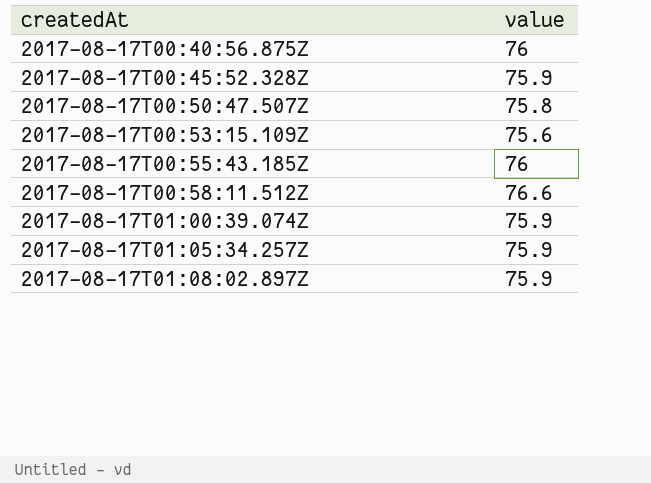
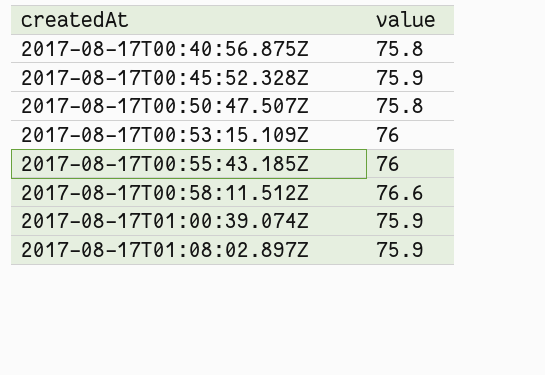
row 2017-08-17T01:05:34.257Z: 75.9 -> none
2017-08-17T00:40:56.875Z | value: 76 -> 75.8
2017-08-17T00:53:15.109Z | value: 75.6 -> 76

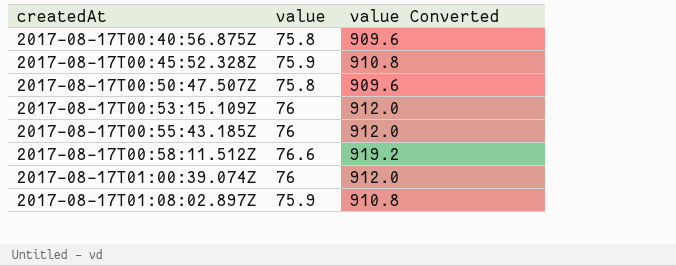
column value Converted | formula: none -> [value] * 12
2017-08-17T01:00:39.074Z | value: 75.9 -> 76

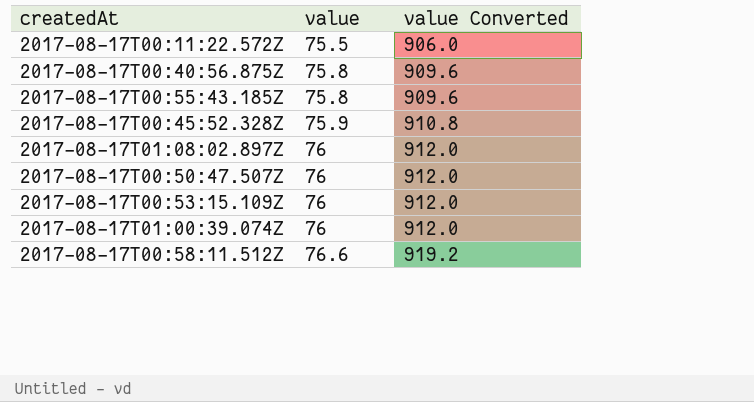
row order: createdAt ascending -> value ascending
row 2017-08-17T00:11:22.572Z: none -> 75.5 | 906.0
2017-08-17T00:55:43.185Z | value: 76 -> 75.8
2017-08-17T00:55:43.185Z | value Converted: 912.0 -> 909.6
2017-08-17T01:08:02.897Z | value: 75.9 -> 76
2017-08-17T01:08:02.897Z | value Converted: 910.8 -> 912.0
2017-08-17T00:50:47.507Z | value: 75.8 -> 76
2017-08-17T00:50:47.507Z | value Converted: 909.6 -> 912.0

